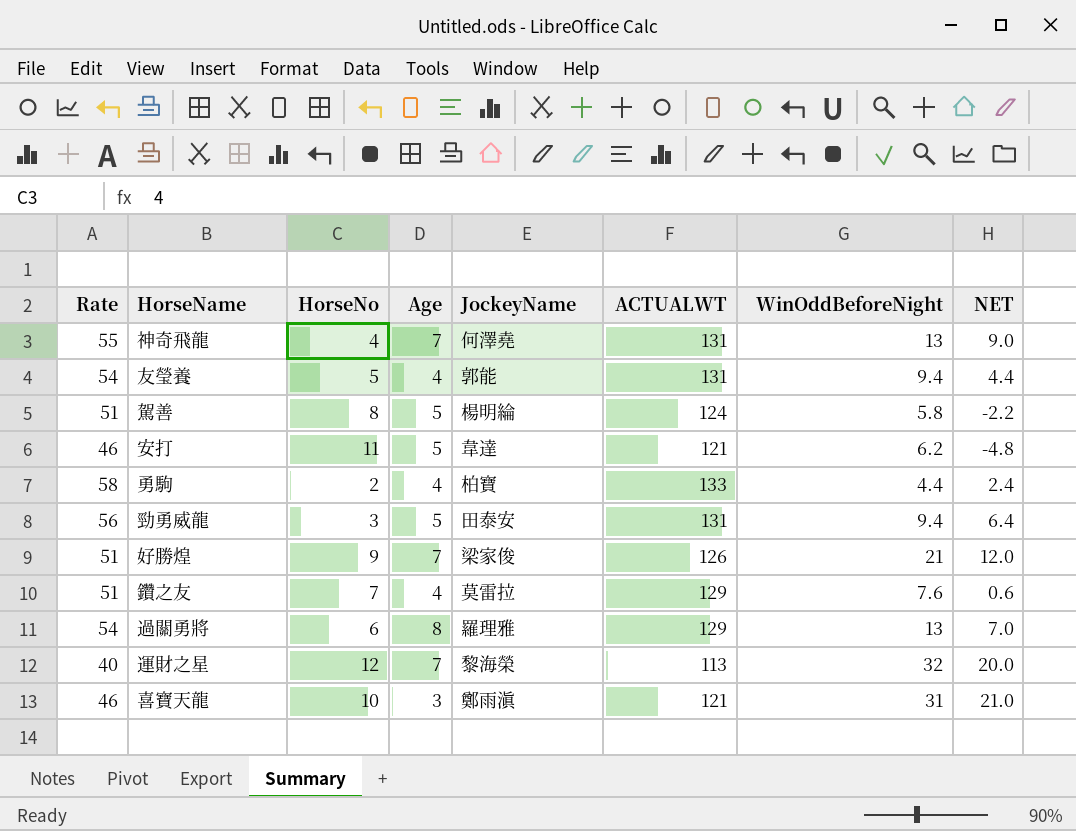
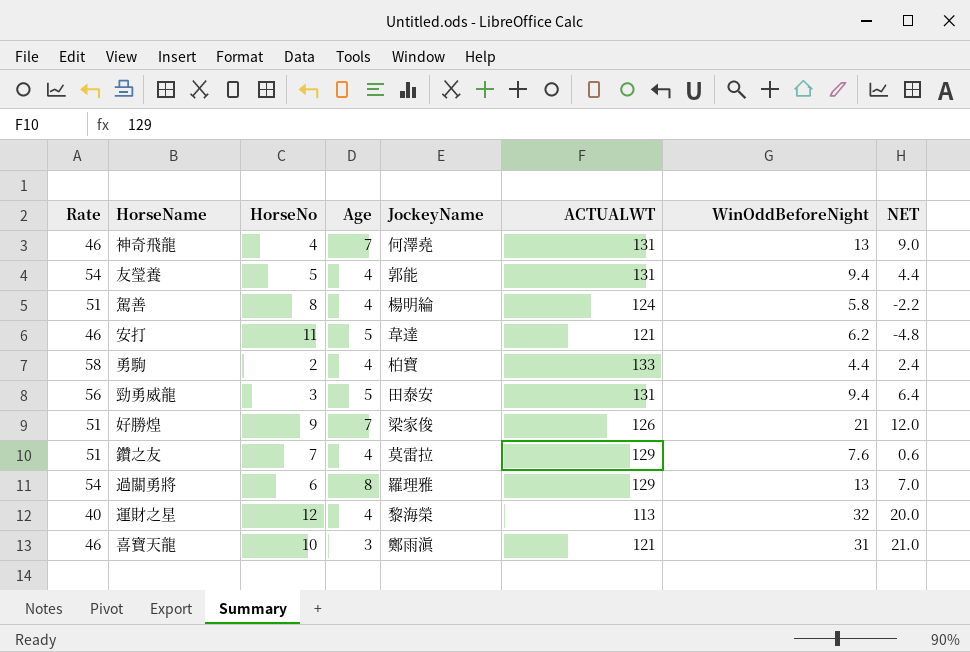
神奇飛龍 | Rate: 55 -> 46
駕善 | Age: 5 -> 4
運財之星 | Age: 7 -> 4

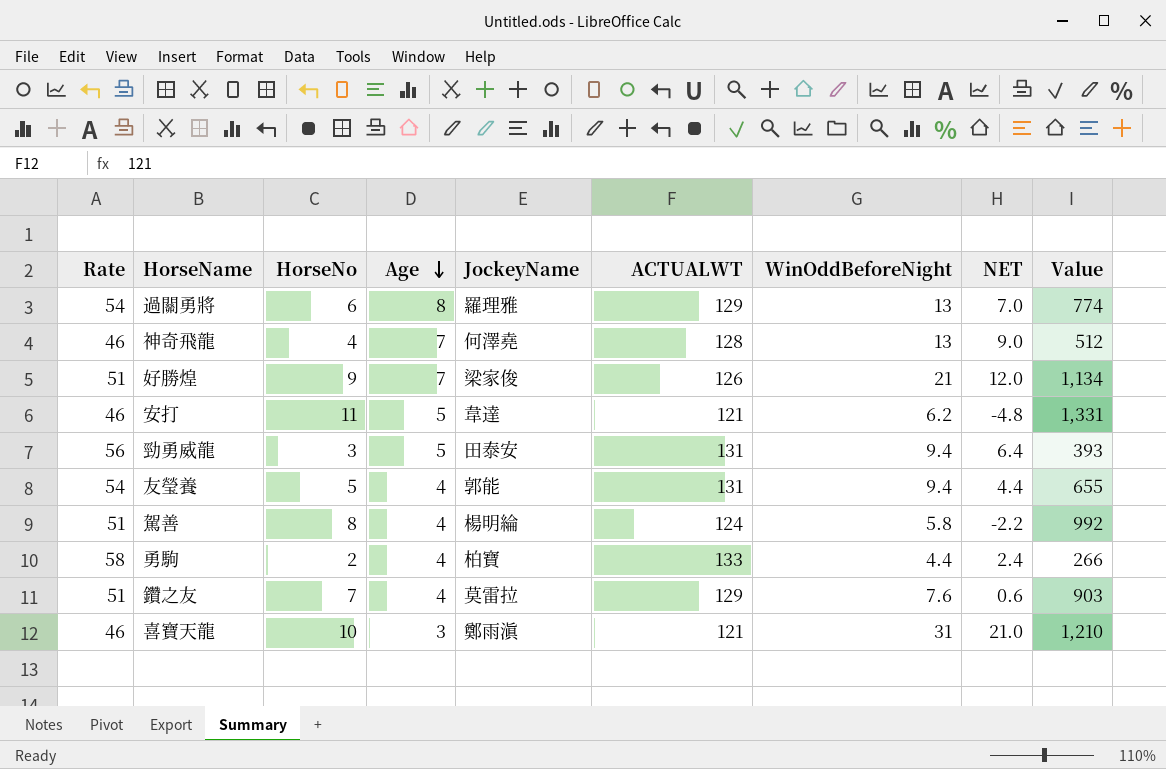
row order: none -> Age descending
column Value | formula: none -> [HorseNo] * [ACTUALWT]
row 運財之星: 40 | 12 | 4 | 黎海榮 | 113 | 32 | 20.0 -> none
神奇飛龍 | ACTUALWT: 131 -> 128

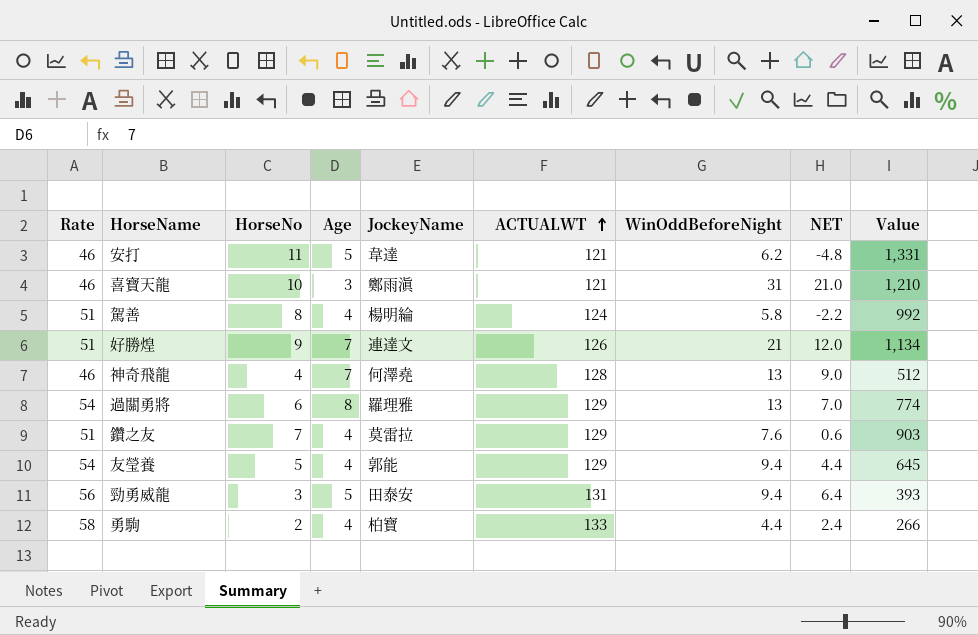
row order: Age descending -> ACTUALWT ascending
好勝煌 | JockeyName: 梁家俊 -> 連達文
友瑩養 | ACTUALWT: 131 -> 129
友瑩養 | Value: 655 -> 645

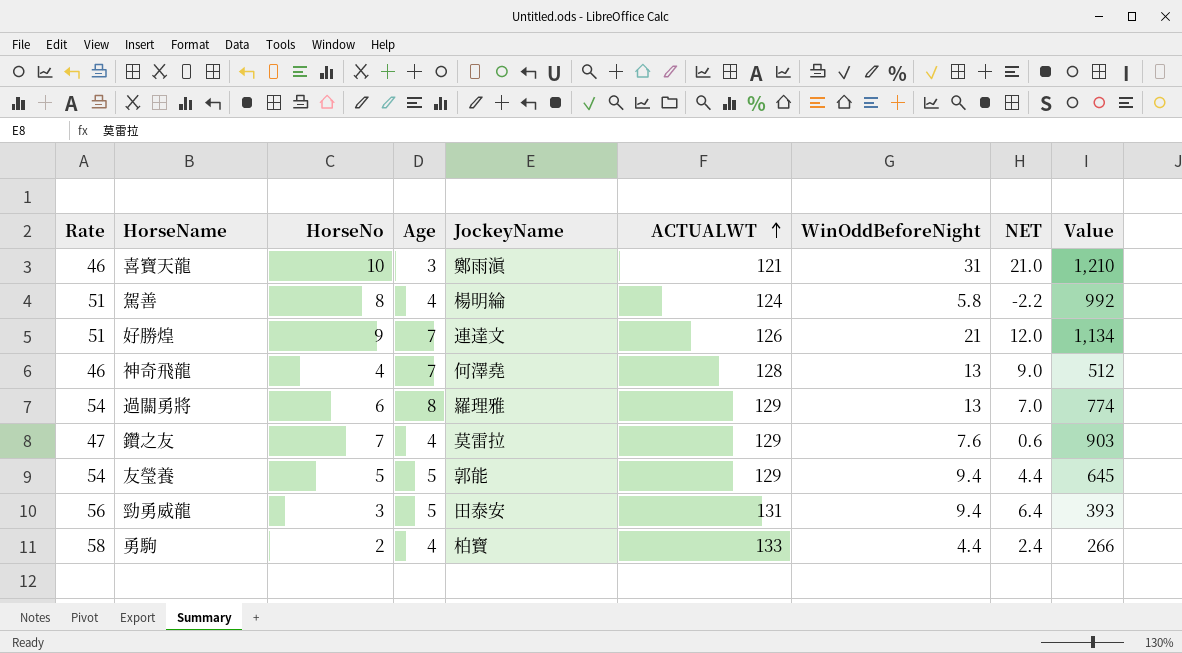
row 安打: 46 | 11 | 5 | 韋達 | 121 | 6.2 | -4.8 | 1,331 -> none
鑽之友 | Rate: 51 -> 47
友瑩養 | Age: 4 -> 5

